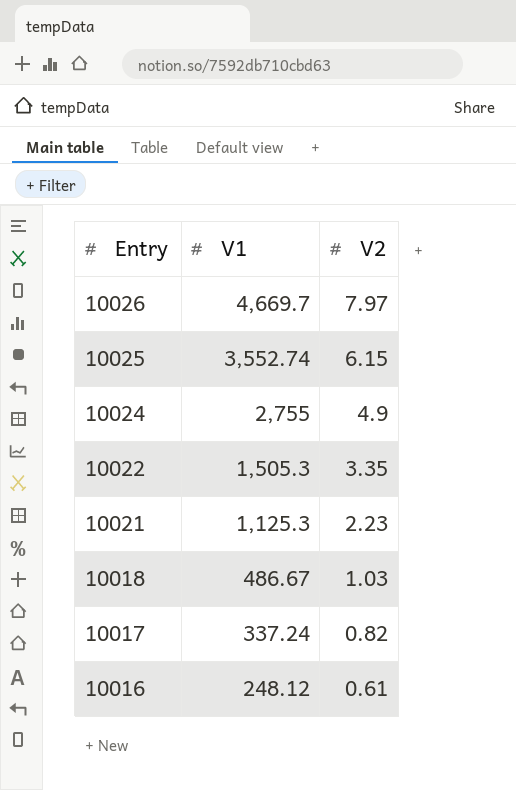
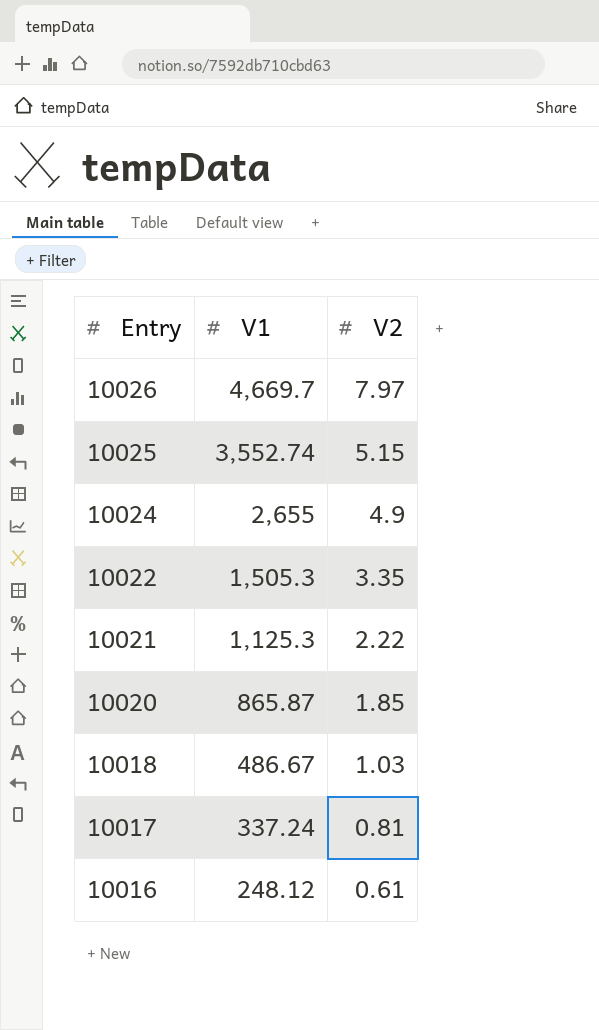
10025 | V2: 6.15 -> 5.15
10024 | V1: 2,755 -> 2,655
10021 | V2: 2.23 -> 2.22
row 10020: none -> 865.87 | 1.85
10017 | V2: 0.82 -> 0.81

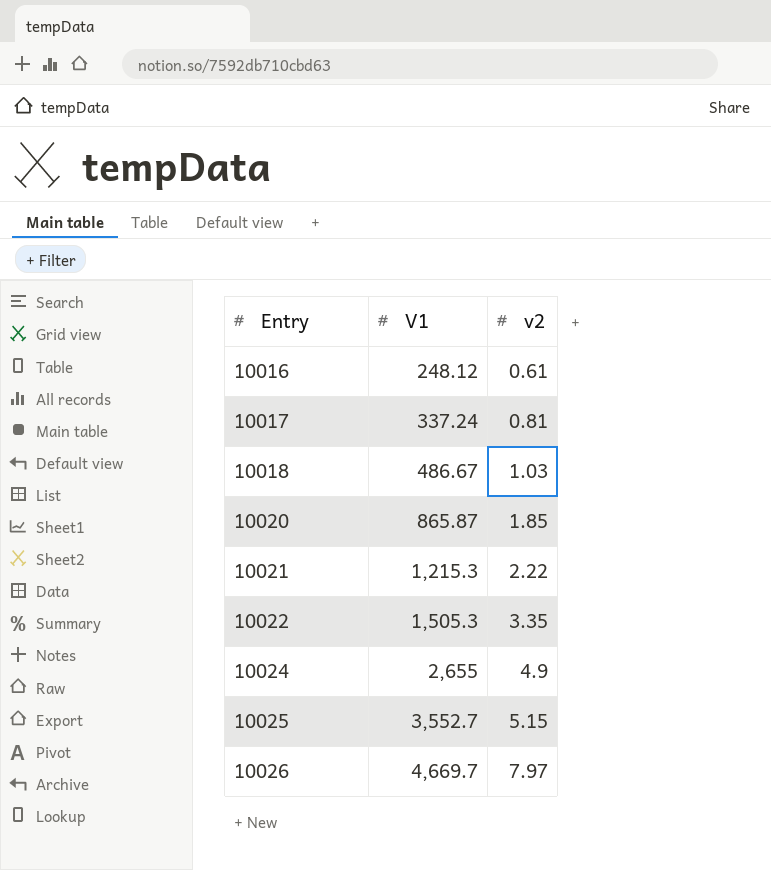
row order: Entry descending -> Entry ascending
column name: V2 -> v2
10021 | V1: 1,125.3 -> 1,215.3
10025 | V1: 3,552.74 -> 3,552.7

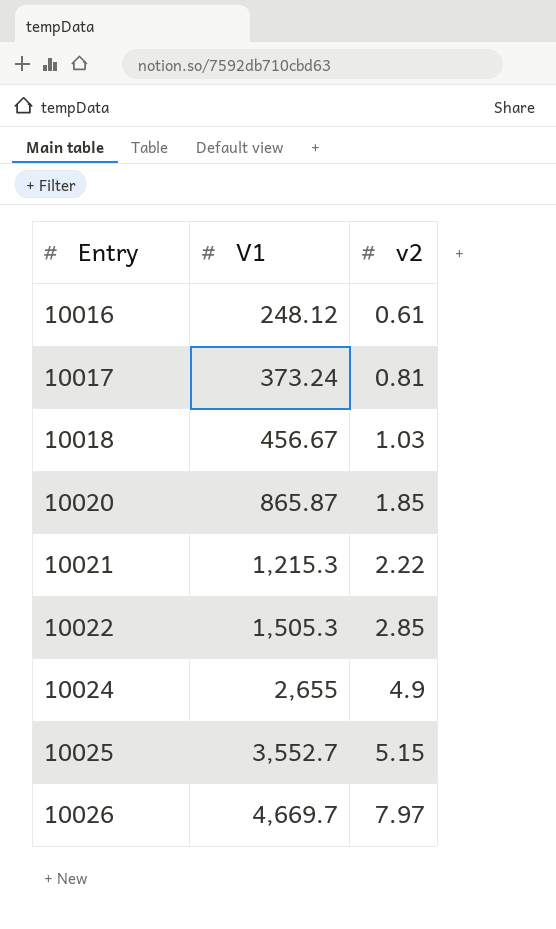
10017 | V1: 337.24 -> 373.24
10018 | V1: 486.67 -> 456.67
10022 | v2: 3.35 -> 2.85

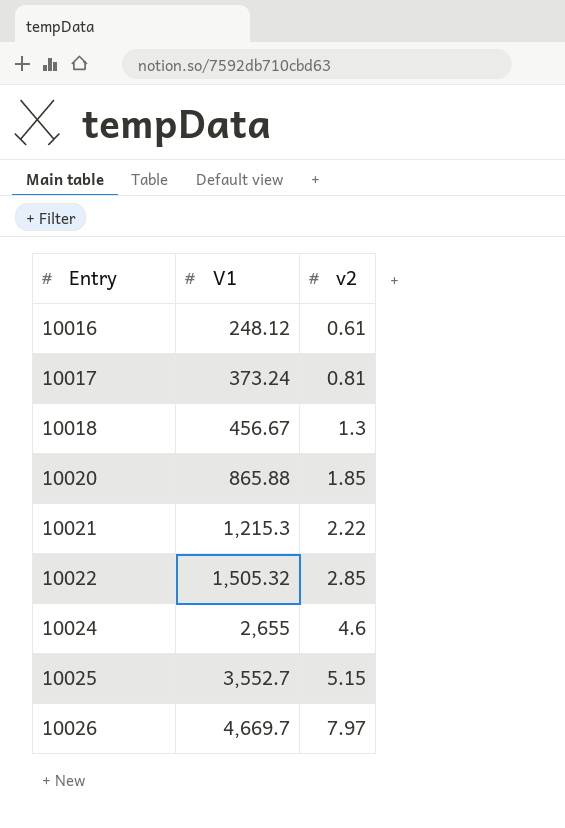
10018 | v2: 1.03 -> 1.3
10020 | V1: 865.87 -> 865.88
10022 | V1: 1,505.3 -> 1,505.32
10024 | v2: 4.9 -> 4.6

